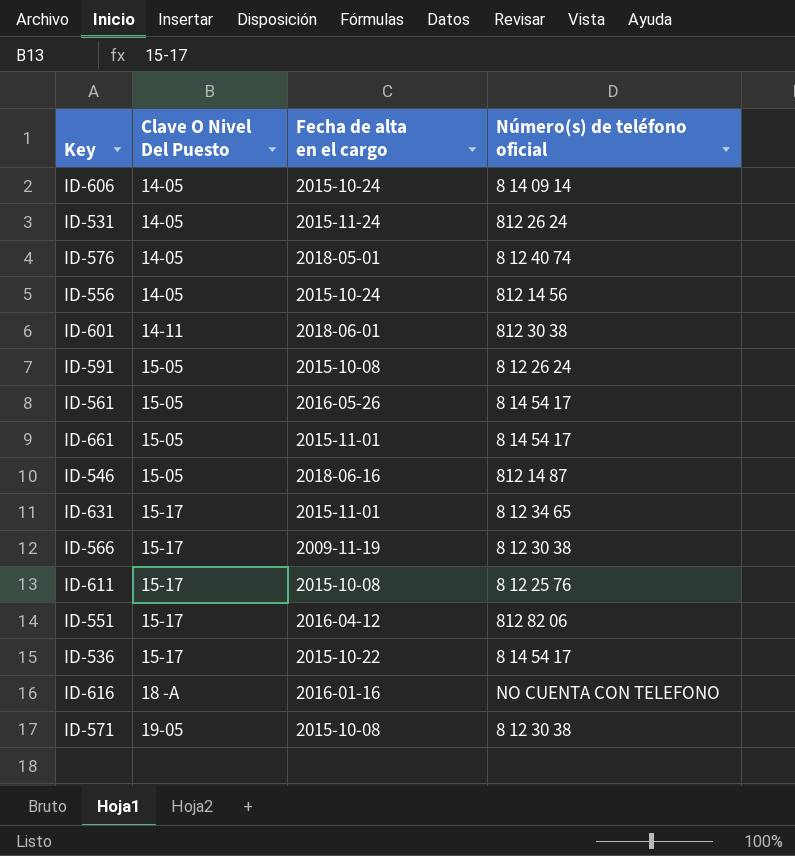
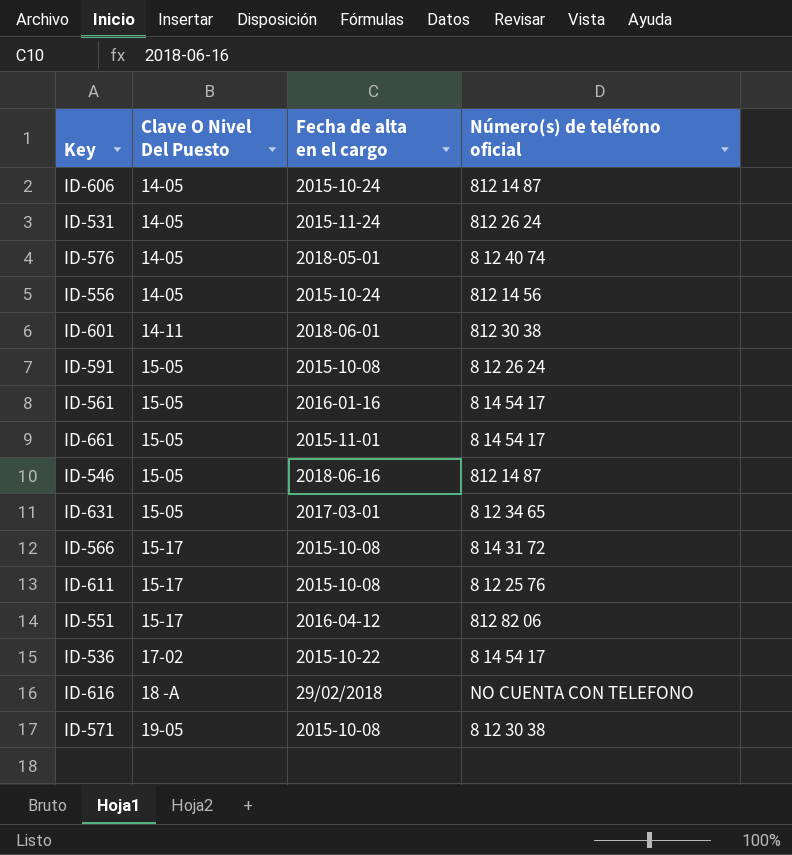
ID-606 | Número(s) de teléfono oficial: 8 14 09 14 -> 812 14 87
ID-561 | Fecha de alta en el cargo: 2016-05-26 -> 2016-01-16
ID-631 | Clave O Nivel Del Puesto: 15-17 -> 15-05
ID-631 | Fecha de alta en el cargo: 2015-11-01 -> 2017-03-01
ID-566 | Fecha de alta en el cargo: 2009-11-19 -> 2015-10-08
ID-566 | Número(s) de teléfono oficial: 8 12 30 38 -> 8 14 31 72
ID-536 | Clave O Nivel Del Puesto: 15-17 -> 17-02
ID-616 | Fecha de alta en el cargo: 2016-01-16 -> 29/02/2018

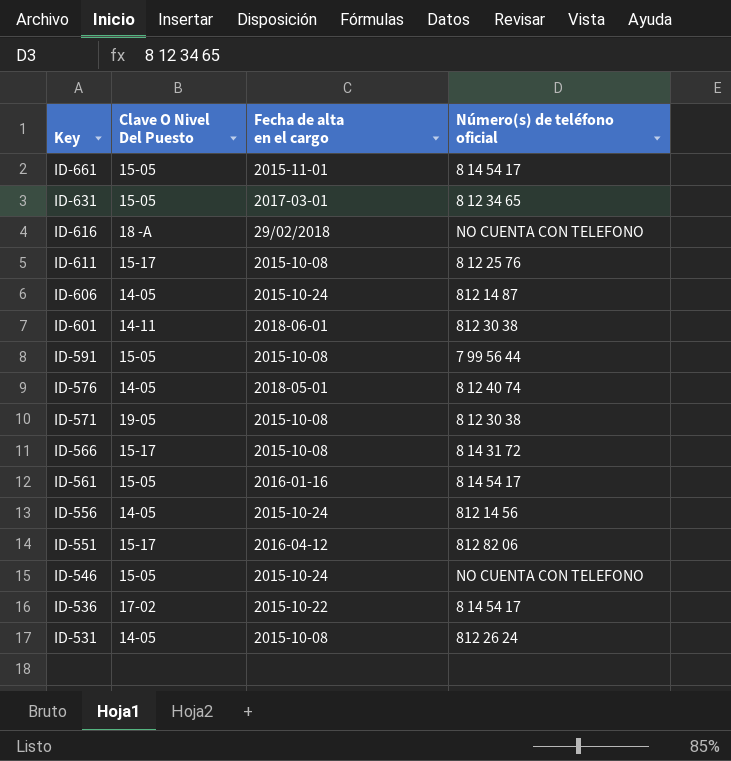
row order: Clave O Nivel Del Puesto ascending -> Key descending
ID-591 | Número(s) de teléfono oficial: 8 12 26 24 -> 7 99 56 44
ID-546 | Fecha de alta en el cargo: 2018-06-16 -> 2015-10-24
ID-546 | Número(s) de teléfono oficial: 812 14 87 -> NO CUENTA CON TELEFONO
ID-531 | Fecha de alta en el cargo: 2015-11-24 -> 2015-10-08

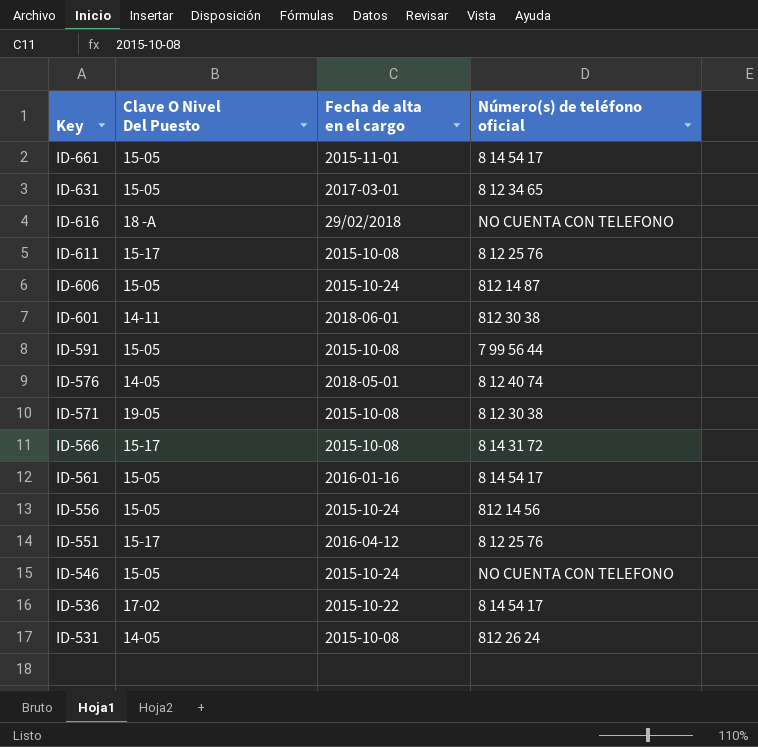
ID-606 | Clave O Nivel Del Puesto: 14-05 -> 15-05
ID-556 | Clave O Nivel Del Puesto: 14-05 -> 15-05
ID-551 | Número(s) de teléfono oficial: 812 82 06 -> 8 12 25 76

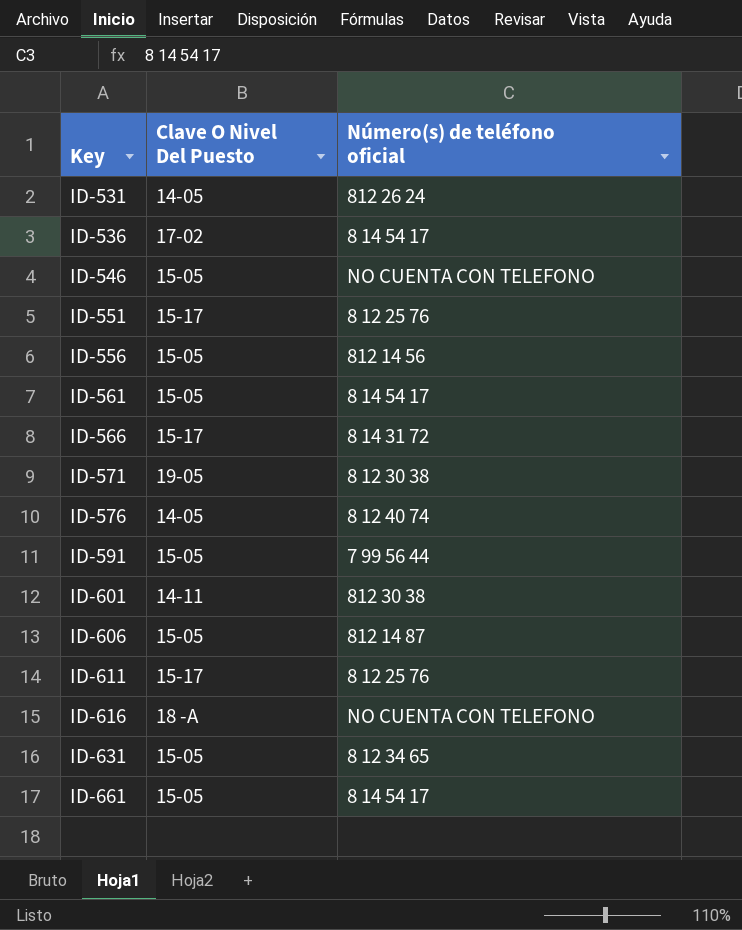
row order: Key descending -> Key ascending
column Fecha de alta en el cargo | position: 3 -> none

